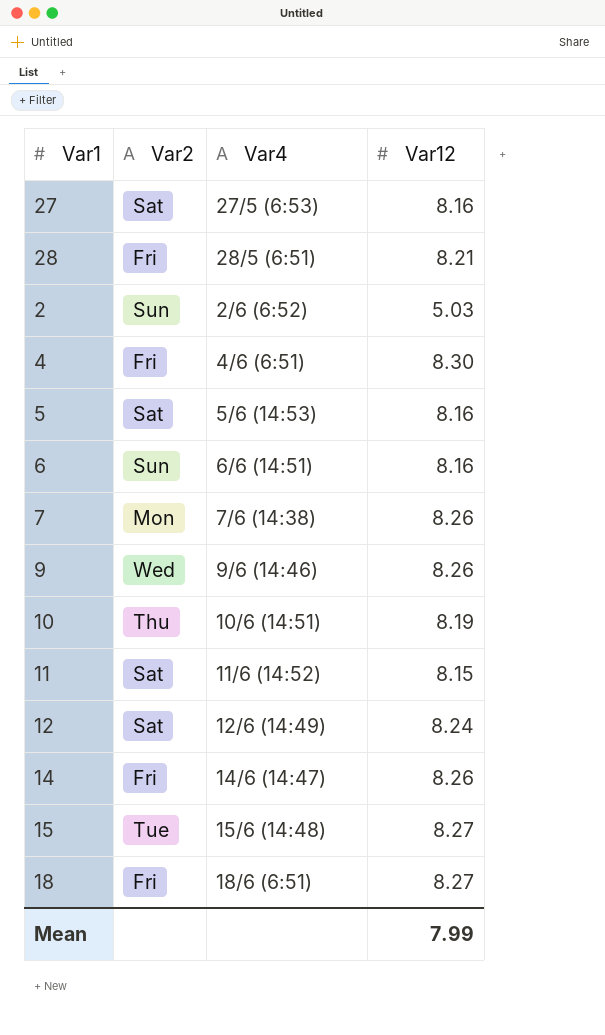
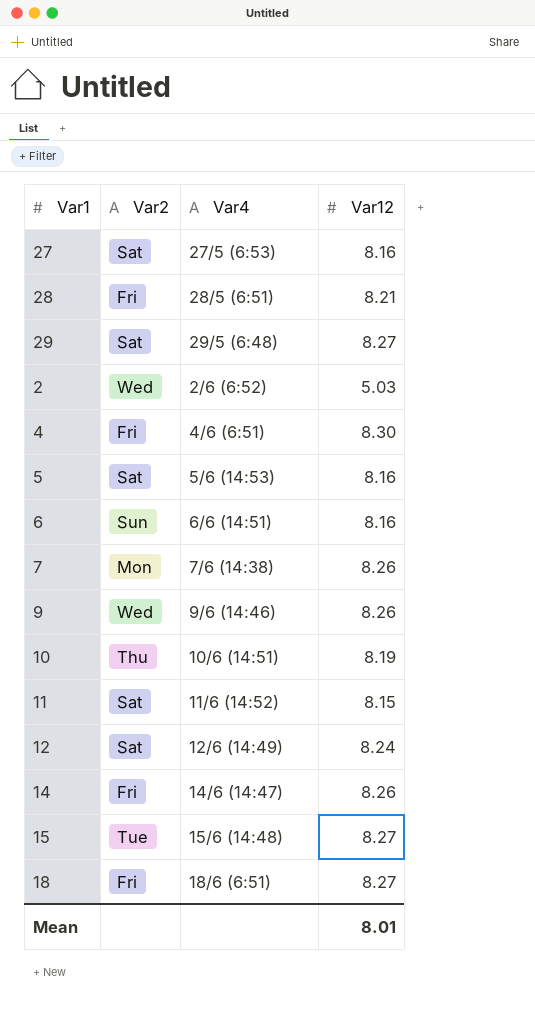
row 29: none -> Sat | 29/5 (6:48) | 8.27
2 | Var2: Sun -> Wed
Mean | Var12: 7.99 -> 8.01

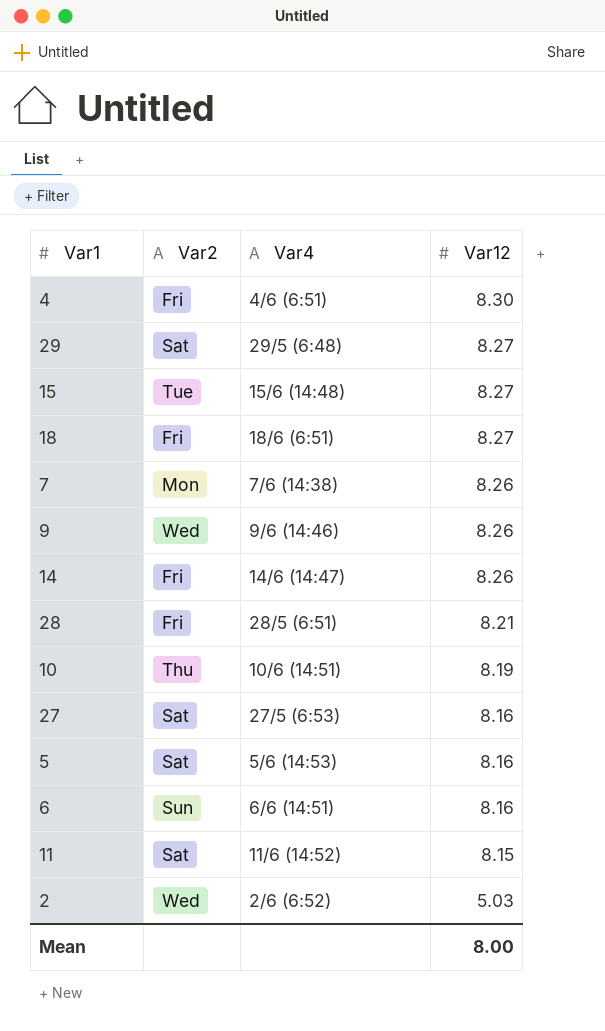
row order: none -> Var12 descending
row 12: Sat | 12/6 (14:49) | 8.24 -> none
Mean | Var12: 8.01 -> 8.00

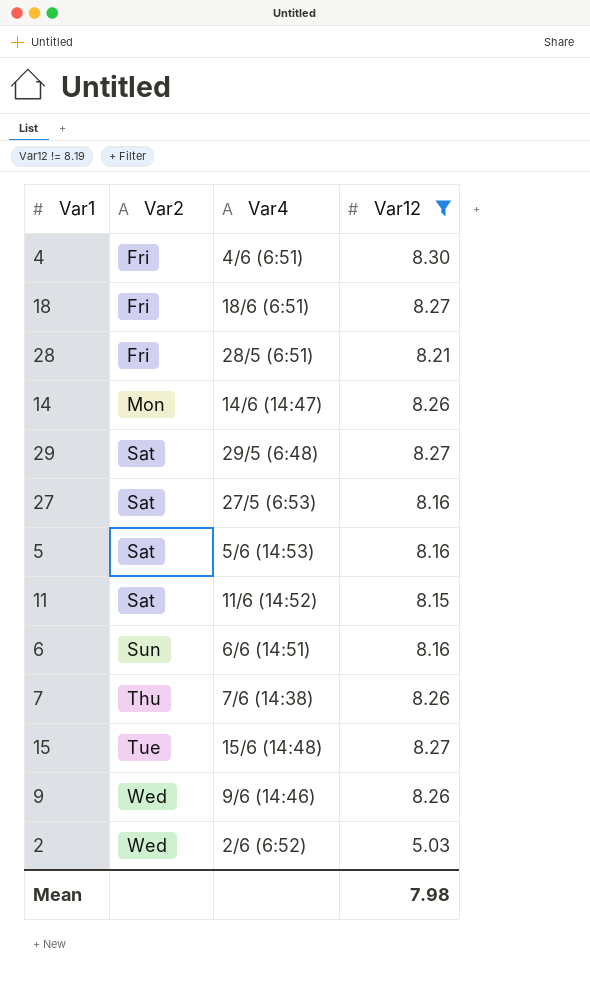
filter: none -> Var12 != 8.19
row order: Var12 descending -> Var2 ascending
14 | Var2: Fri -> Mon
7 | Var2: Mon -> Thu
Mean | Var12: 8.00 -> 7.98

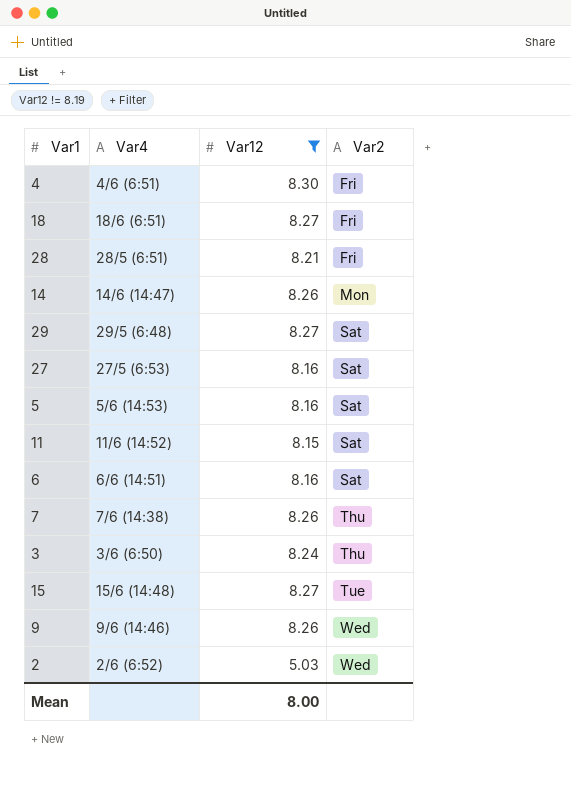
column Var2 | position: 2 -> 4
6 | Var2: Sun -> Sat
row 3: none -> 3/6 (6:50) | 8.24 | Thu
Mean | Var12: 7.98 -> 8.00

